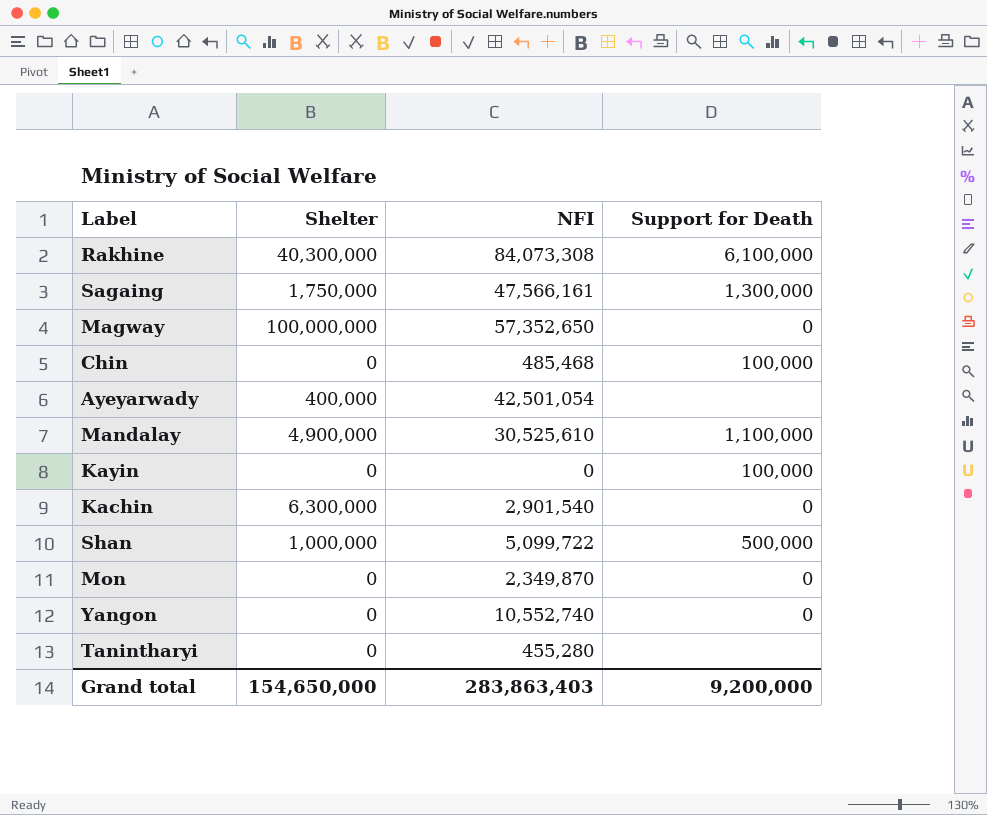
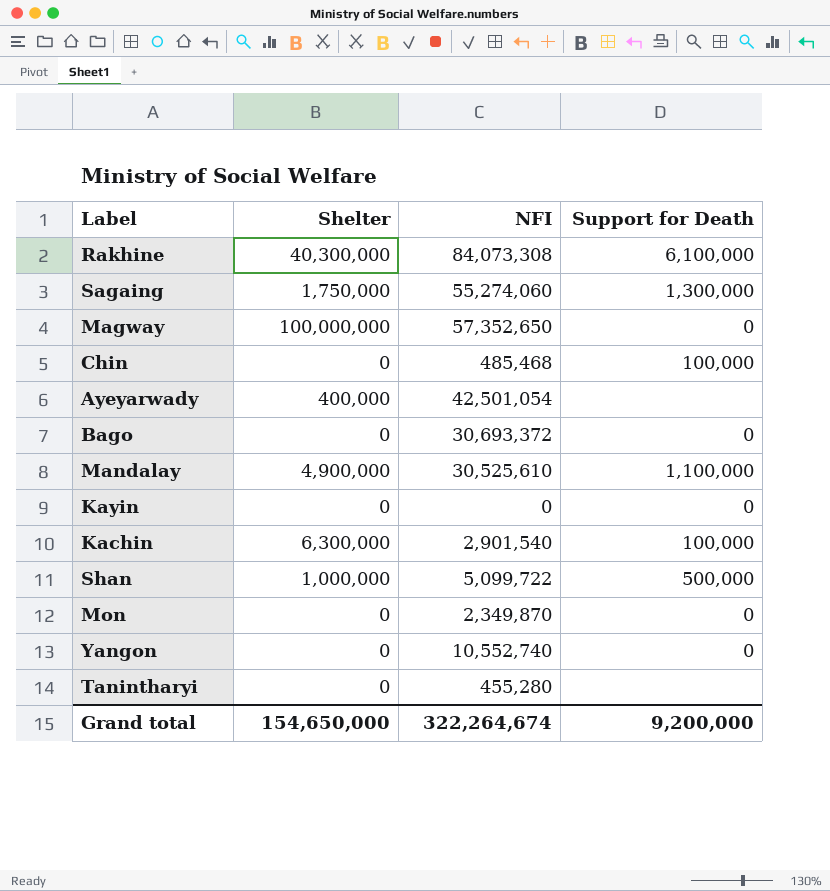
Sagaing | NFI: 47,566,161 -> 55,274,060
row Bago: none -> 0 | 30,693,372 | 0
Kayin | Support for Death: 100,000 -> 0
Kachin | Support for Death: 0 -> 100,000
Grand total | NFI: 283,863,403 -> 322,264,674

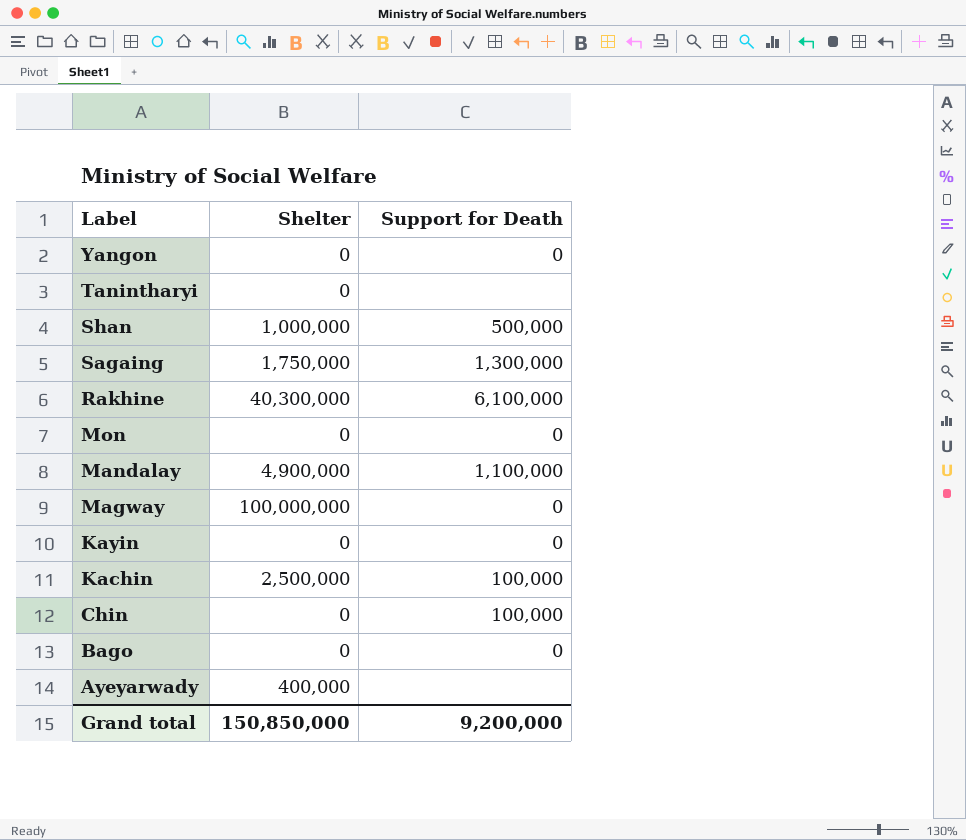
row order: none -> Label descending
column NFI | position: 3 -> none
Kachin | Shelter: 6,300,000 -> 2,500,000
Grand total | Shelter: 154,650,000 -> 150,850,000

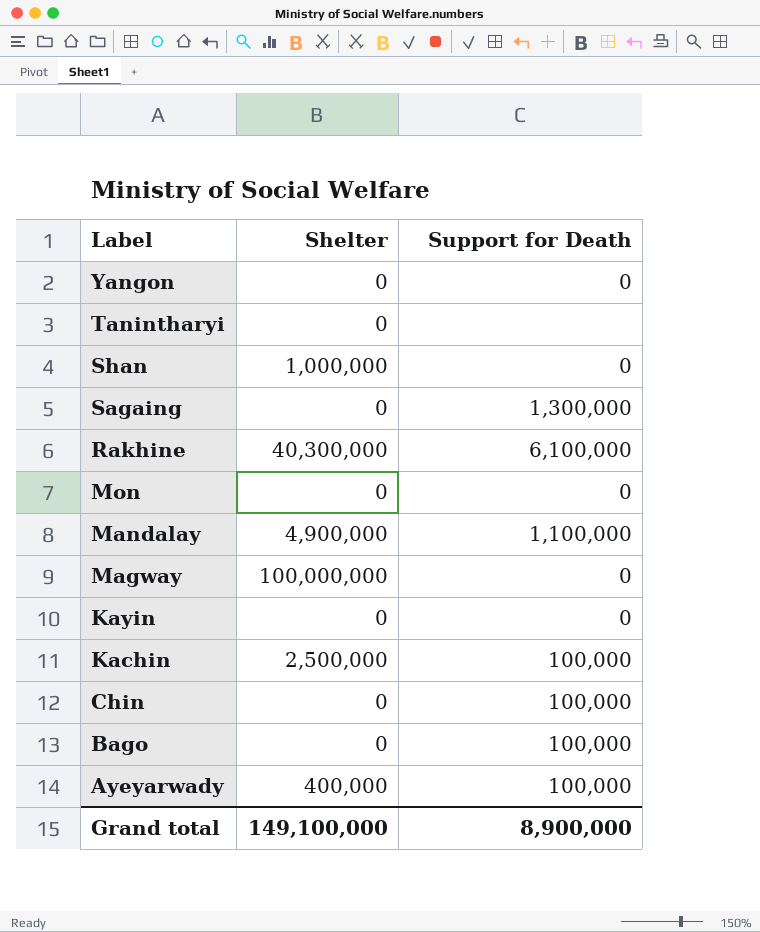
Shan | Support for Death: 500,000 -> 0
Sagaing | Shelter: 1,750,000 -> 0
Bago | Support for Death: 0 -> 100,000
Ayeyarwady | Support for Death: none -> 100,000
Grand total | Shelter: 150,850,000 -> 149,100,000
Grand total | Support for Death: 9,200,000 -> 8,900,000

